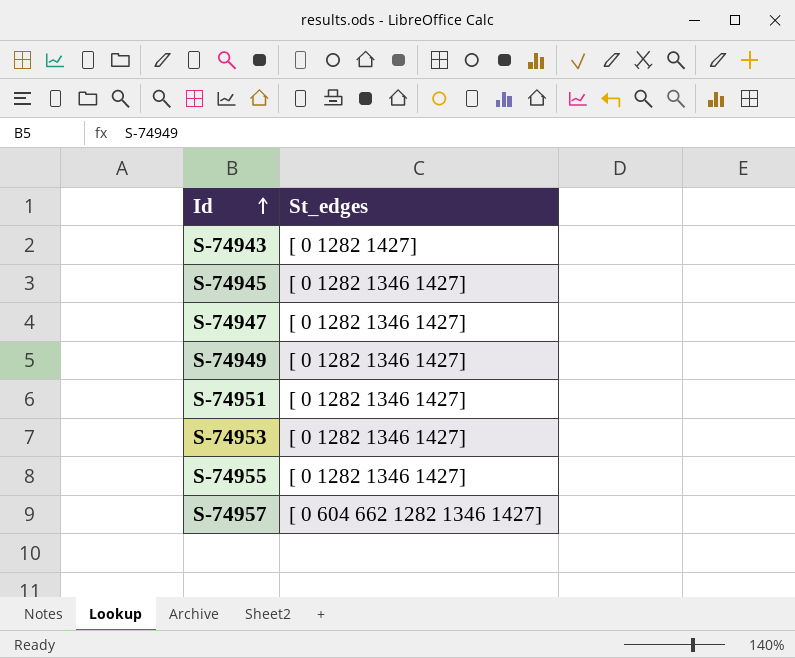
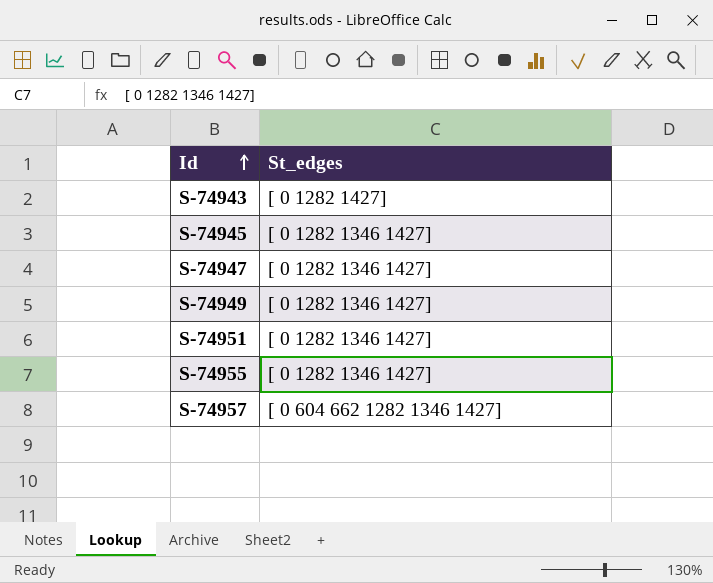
row S-74953: [ 0 1282 1346 1427] -> none

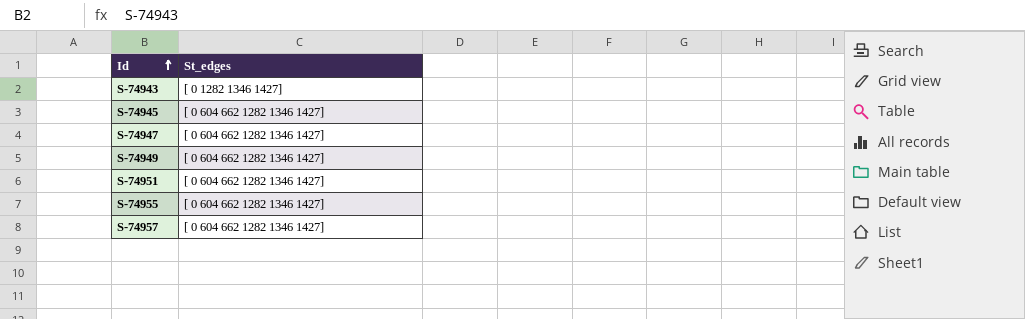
S-74943 | St_edges: [ 0 1282 1427] -> [ 0 1282 1346 1427]
S-74945 | St_edges: [ 0 1282 1346 1427] -> [ 0 604 662 1282 1346 1427]
S-74947 | St_edges: [ 0 1282 1346 1427] -> [ 0 604 662 1282 1346 1427]
S-74949 | St_edges: [ 0 1282 1346 1427] -> [ 0 604 662 1282 1346 1427]
S-74951 | St_edges: [ 0 1282 1346 1427] -> [ 0 604 662 1282 1346 1427]
S-74955 | St_edges: [ 0 1282 1346 1427] -> [ 0 604 662 1282 1346 1427]

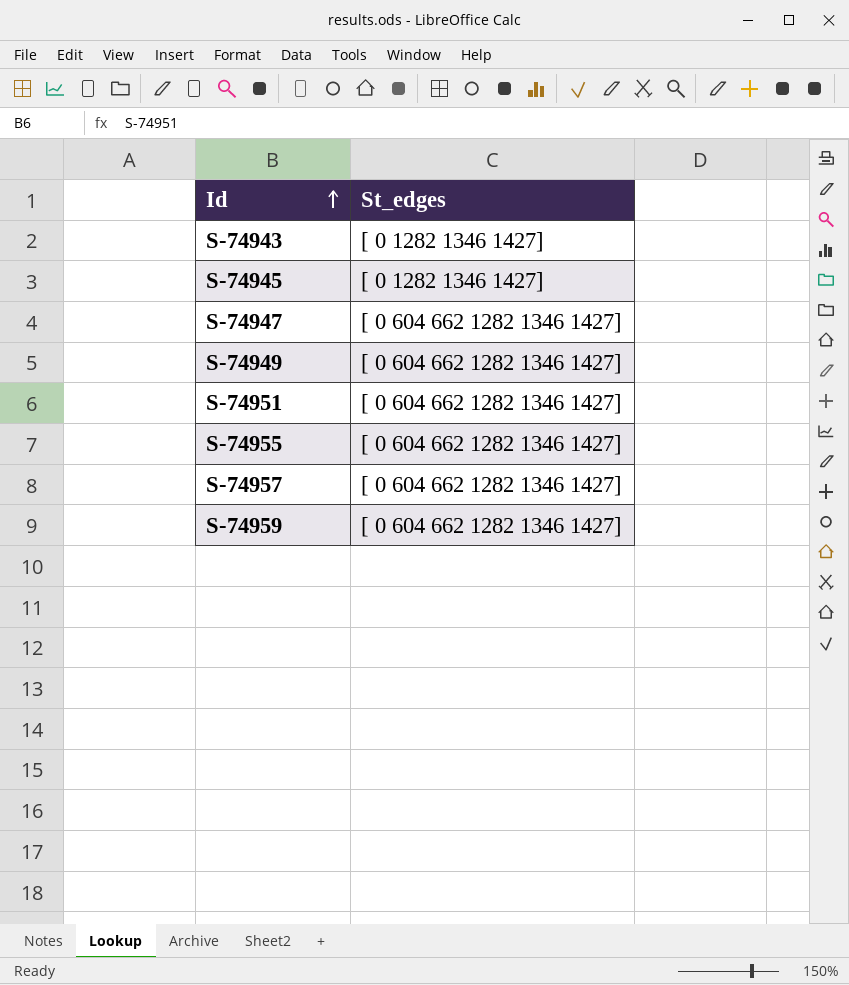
S-74945 | St_edges: [ 0 604 662 1282 1346 1427] -> [ 0 1282 1346 1427]
row S-74959: none -> [ 0 604 662 1282 1346 1427]

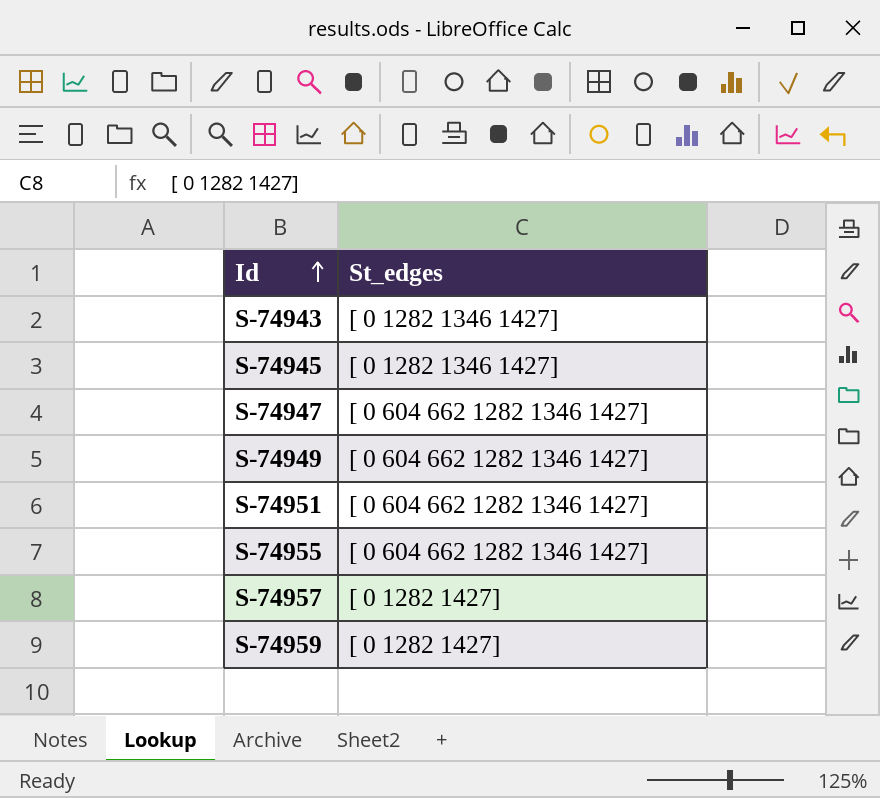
S-74957 | St_edges: [ 0 604 662 1282 1346 1427] -> [ 0 1282 1427]
S-74959 | St_edges: [ 0 604 662 1282 1346 1427] -> [ 0 1282 1427]

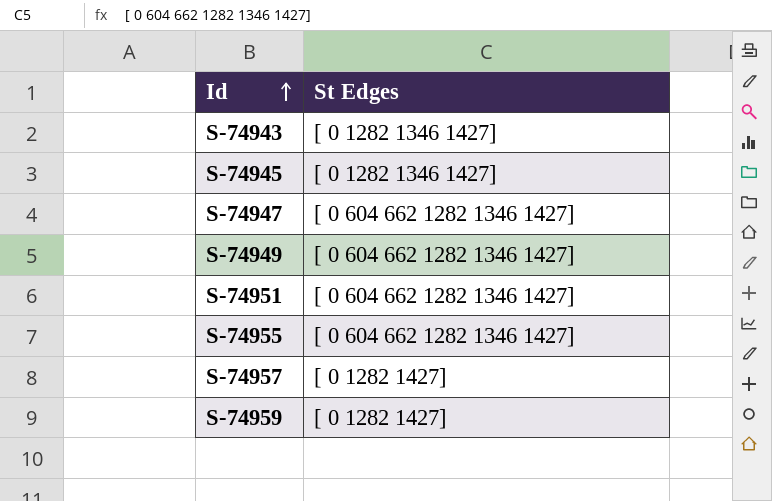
column name: St_edges -> St Edges

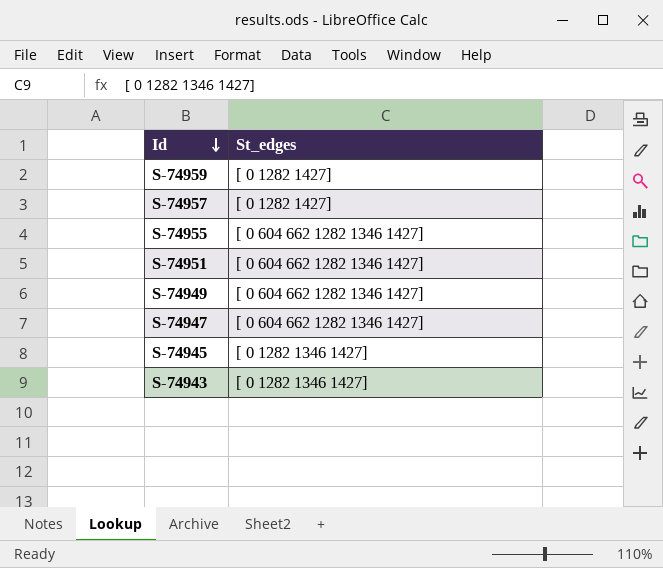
row order: Id ascending -> Id descending
column name: St Edges -> St_edges

